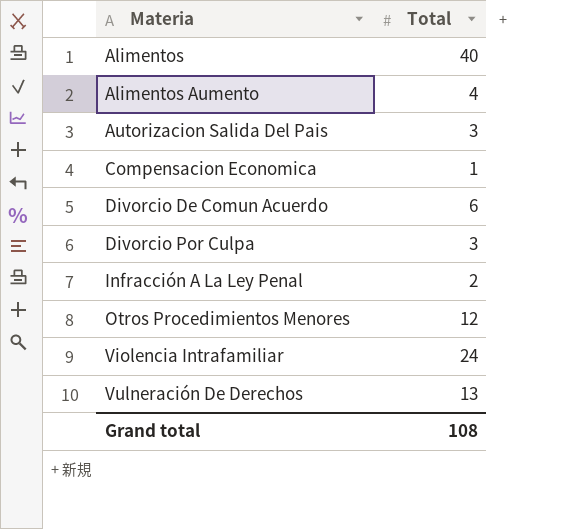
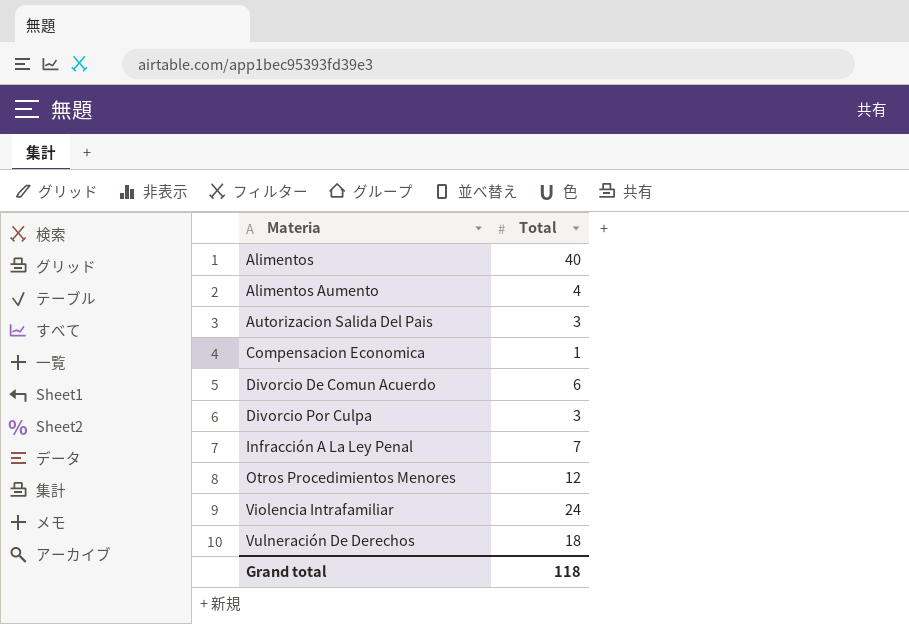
Infracción A La Ley Penal | Total: 2 -> 7
Vulneración De Derechos | Total: 13 -> 18
Grand total | Total: 108 -> 118

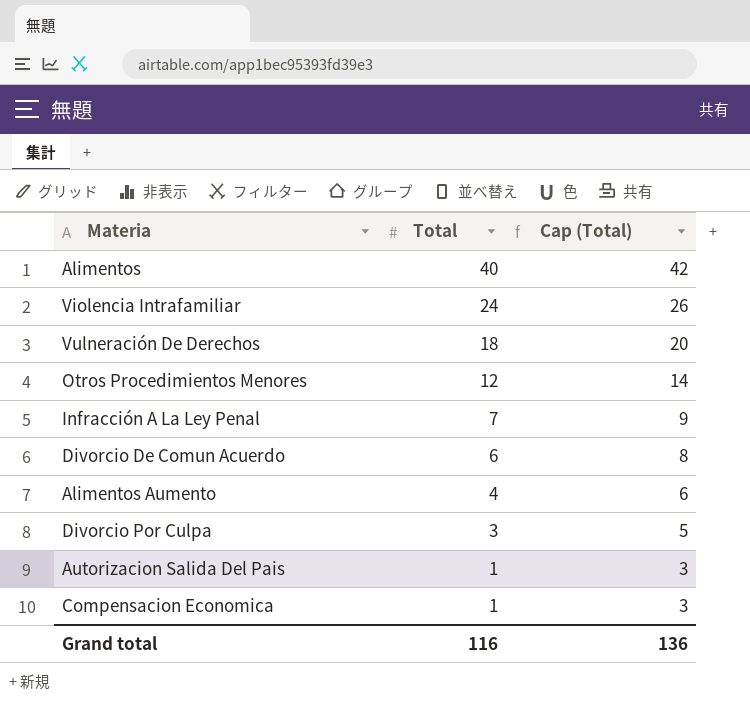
row order: Materia ascending -> Total descending
column Cap (Total) | formula: none -> [Total] + 2
Autorizacion Salida Del Pais | Total: 3 -> 1
Grand total | Total: 118 -> 116

